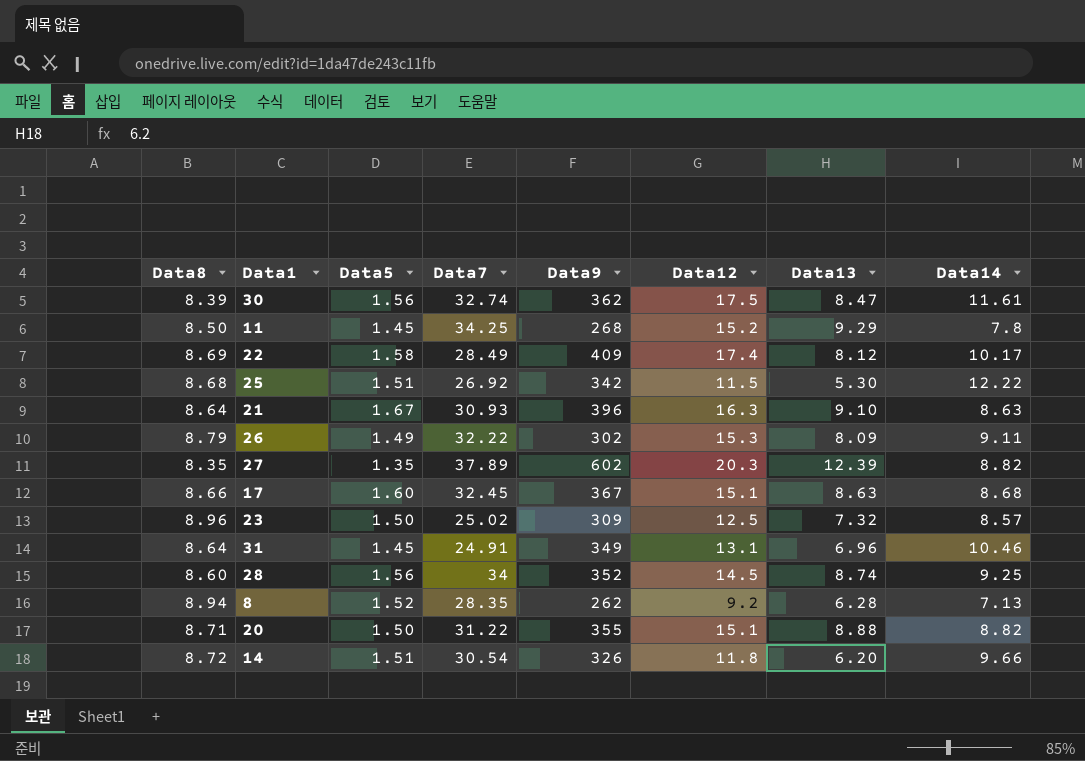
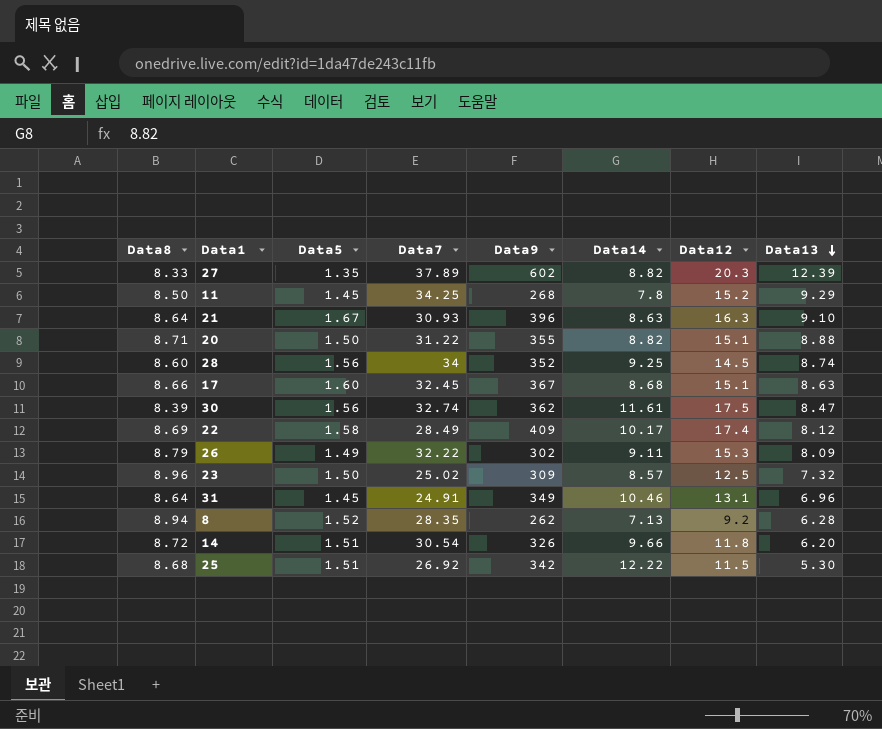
row order: none -> Data13 descending
column Data14 | position: 8 -> 6
27 | Data8: 8.35 -> 8.33

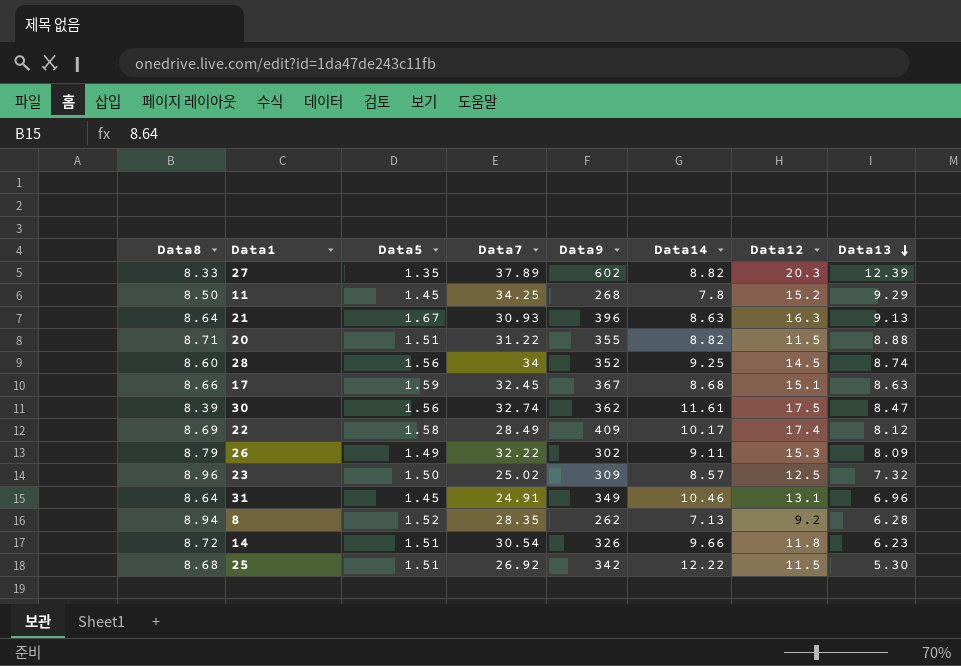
21 | Data13: 9.10 -> 9.13
20 | Data5: 1.50 -> 1.51
20 | Data12: 15.1 -> 11.5
17 | Data5: 1.60 -> 1.59
14 | Data13: 6.20 -> 6.23

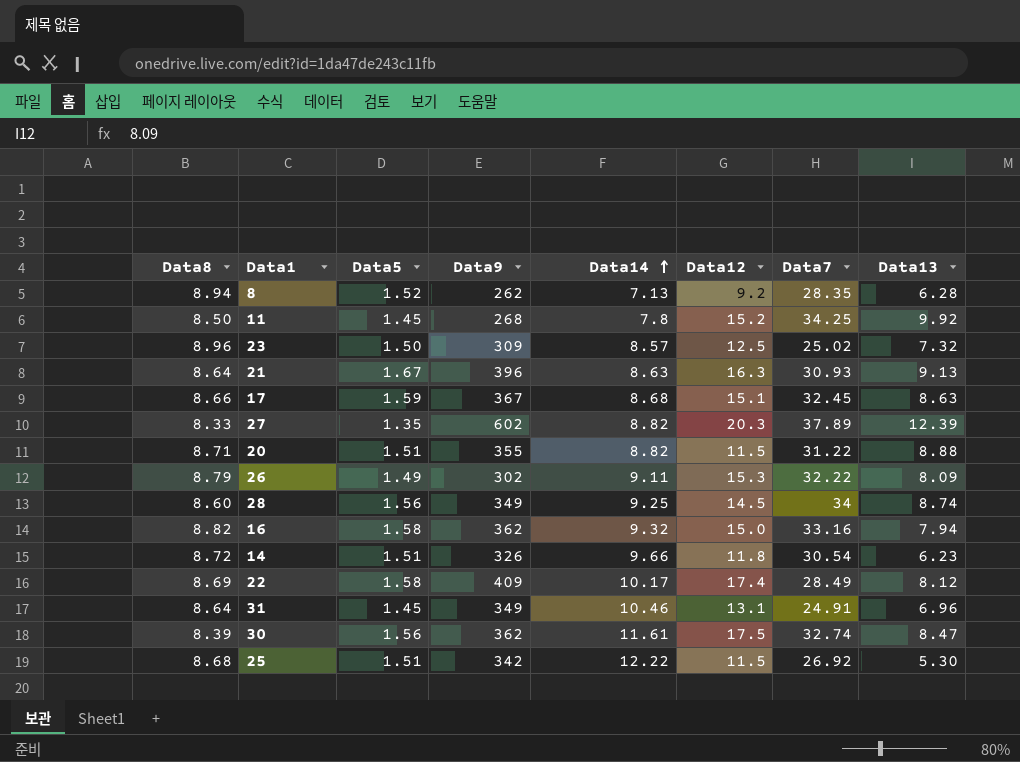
row order: Data13 descending -> Data14 ascending
column Data7 | position: 4 -> 7
11 | Data13: 9.29 -> 9.92
28 | Data9: 352 -> 349
row 16: none -> 8.82 | 1.58 | 362 | 9.32 | 15.0 | 33.16 | 7.94

